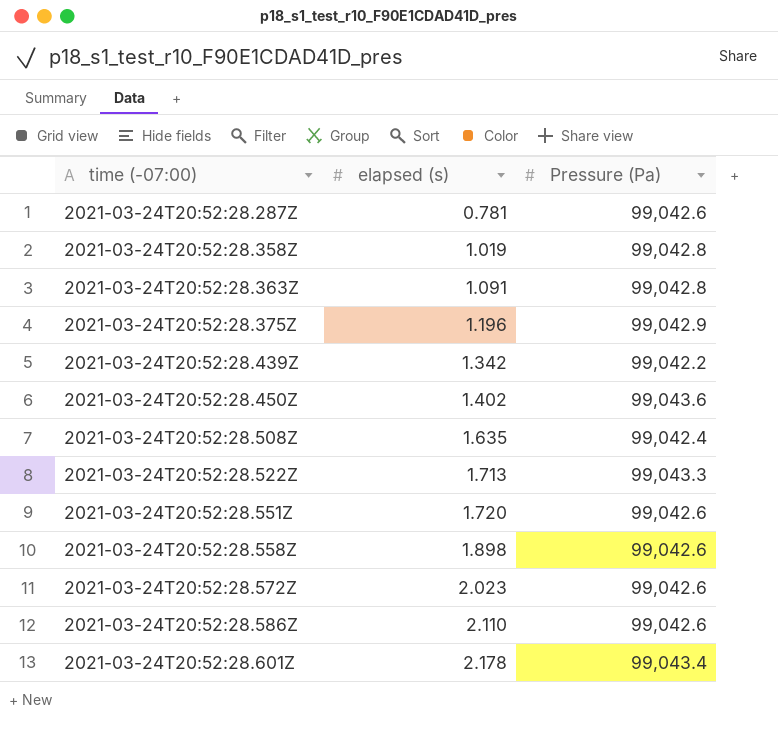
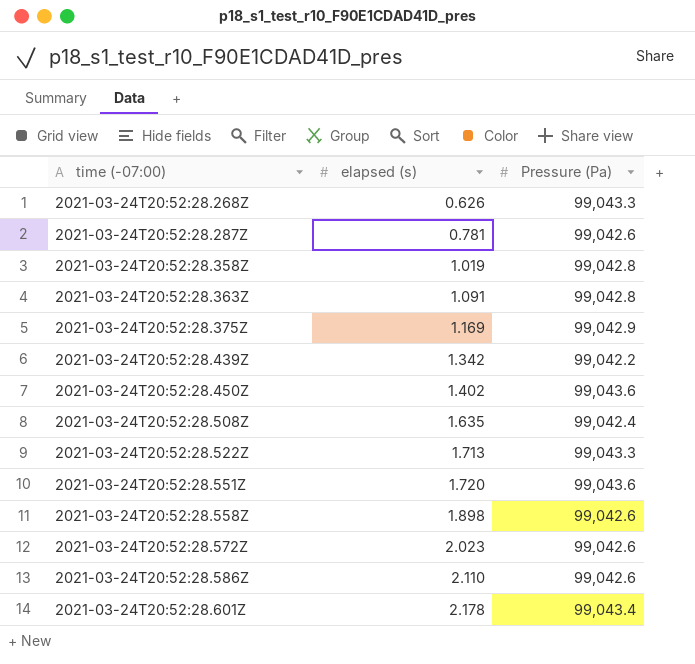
row 2021-03-24T20:52:28.268Z: none -> 0.626 | 99,043.3
2021-03-24T20:52:28.375Z | elapsed (s): 1.196 -> 1.169
2021-03-24T20:52:28.551Z | Pressure (Pa): 99,042.6 -> 99,043.6

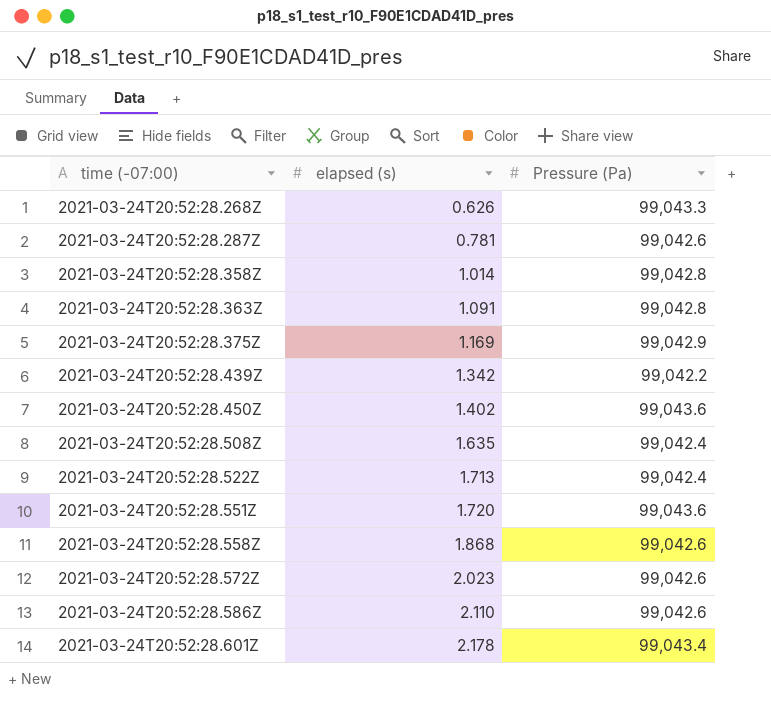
2021-03-24T20:52:28.358Z | elapsed (s): 1.019 -> 1.014
2021-03-24T20:52:28.522Z | Pressure (Pa): 99,043.3 -> 99,042.4
2021-03-24T20:52:28.558Z | elapsed (s): 1.898 -> 1.868

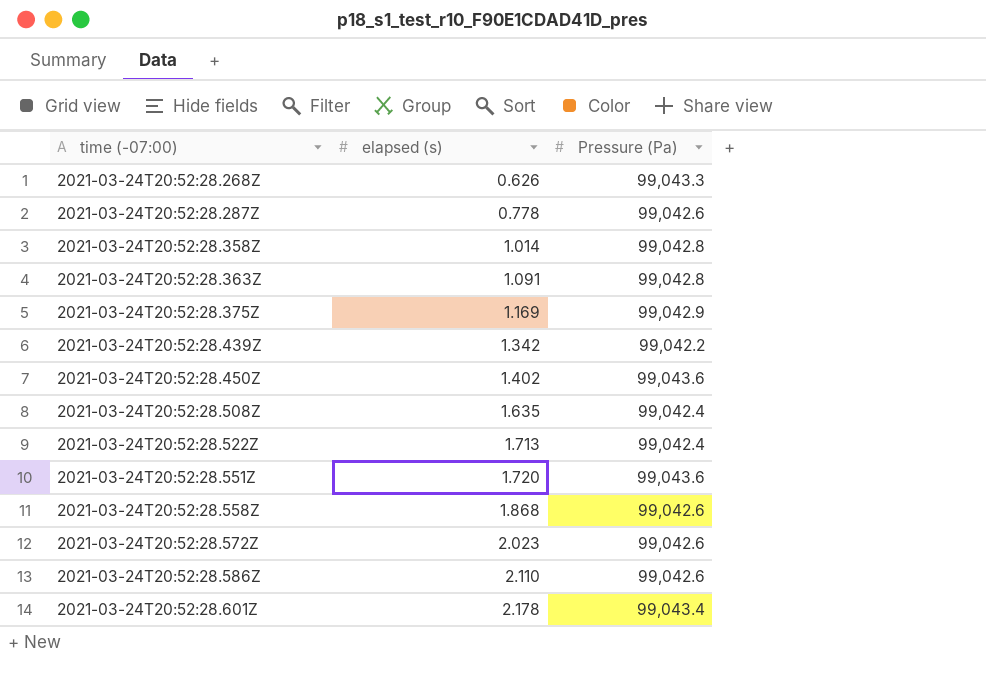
2021-03-24T20:52:28.287Z | elapsed (s): 0.781 -> 0.778

